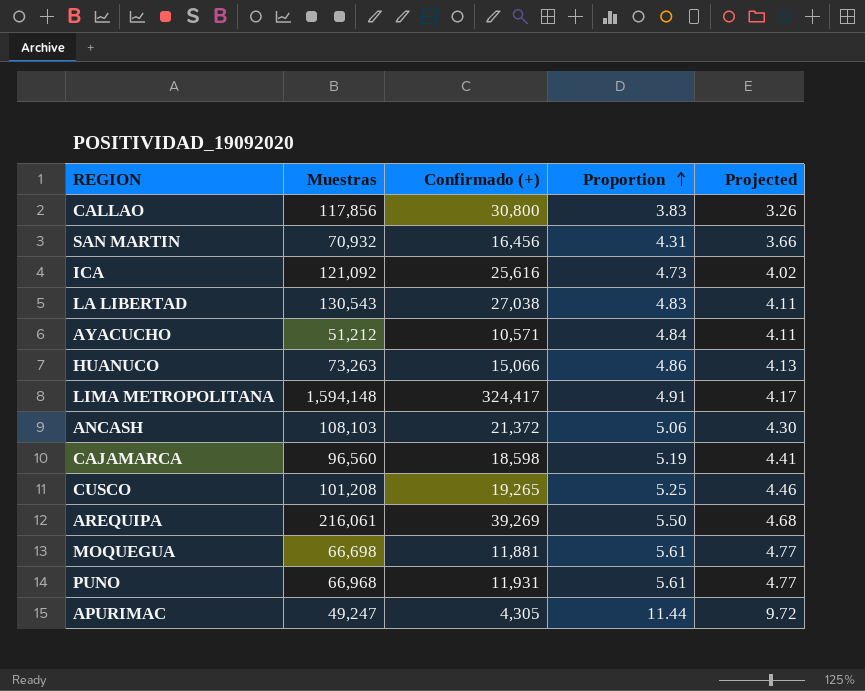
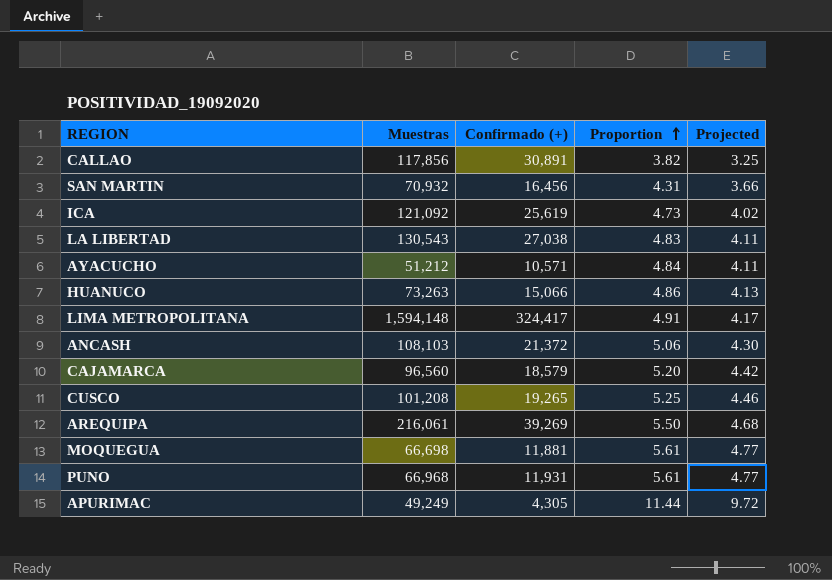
CALLAO | Confirmado (+): 30,800 -> 30,891
CALLAO | Proportion: 3.83 -> 3.82
CALLAO | Projected: 3.26 -> 3.25
ICA | Confirmado (+): 25,616 -> 25,619
CAJAMARCA | Confirmado (+): 18,598 -> 18,579
CAJAMARCA | Proportion: 5.19 -> 5.20
CAJAMARCA | Projected: 4.41 -> 4.42
APURIMAC | Muestras: 49,247 -> 49,249

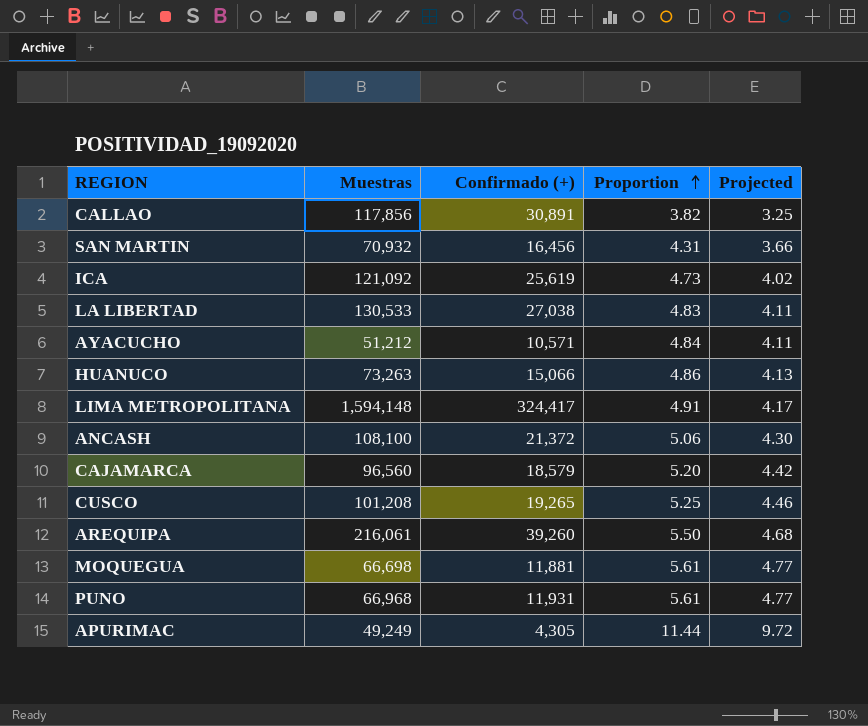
LA LIBERTAD | Muestras: 130,543 -> 130,533
ANCASH | Muestras: 108,103 -> 108,100
AREQUIPA | Confirmado (+): 39,269 -> 39,260

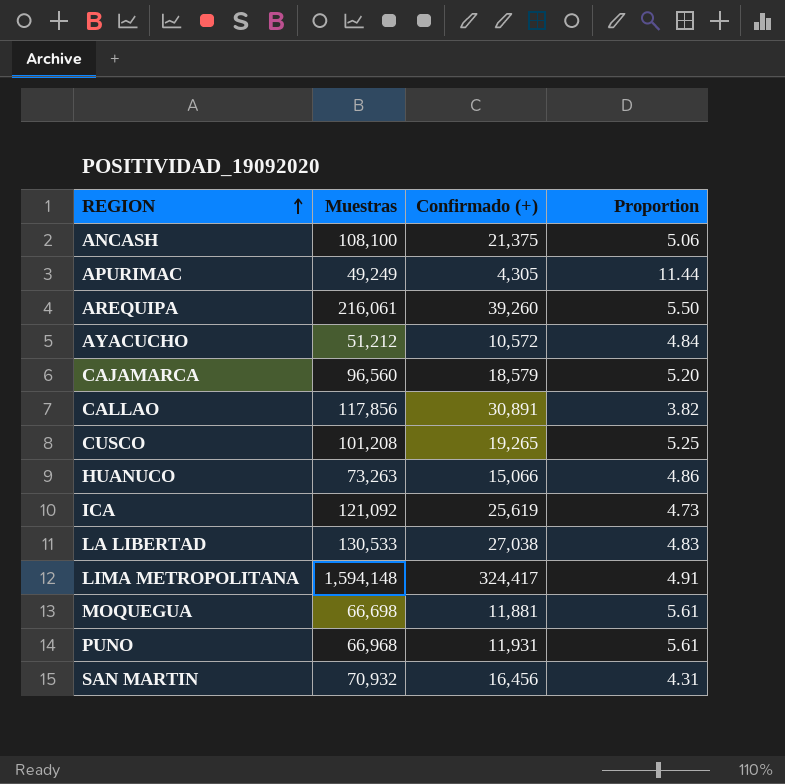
row order: Proportion ascending -> REGION ascending
column Projected | formula: [Proportion] * 0.85 -> none
ANCASH | Confirmado (+): 21,372 -> 21,375
AYACUCHO | Confirmado (+): 10,571 -> 10,572

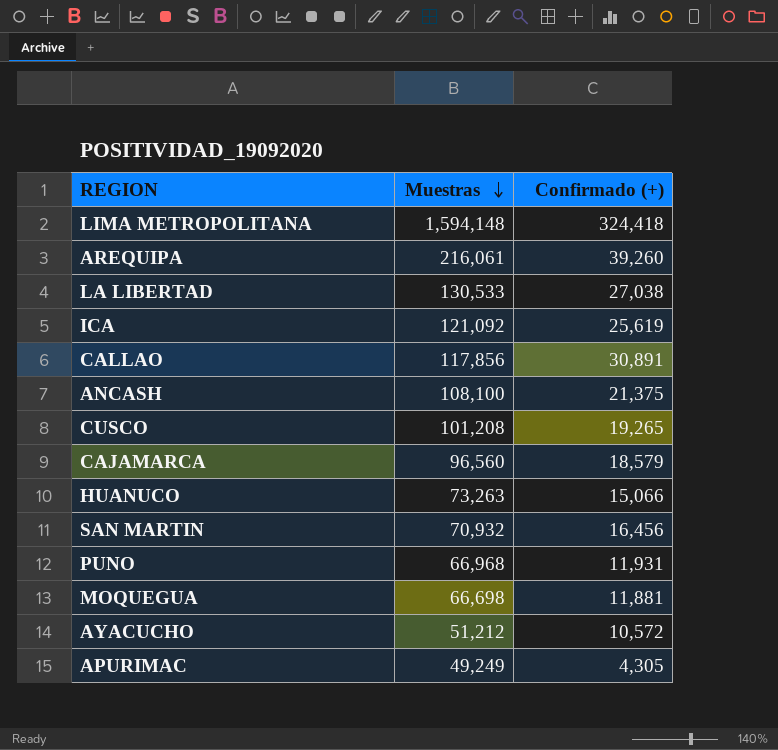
row order: REGION ascending -> Muestras descending
column Proportion | formula: [Muestras] / [Confirmado (+)] -> none
LIMA METROPOLITANA | Confirmado (+): 324,417 -> 324,418

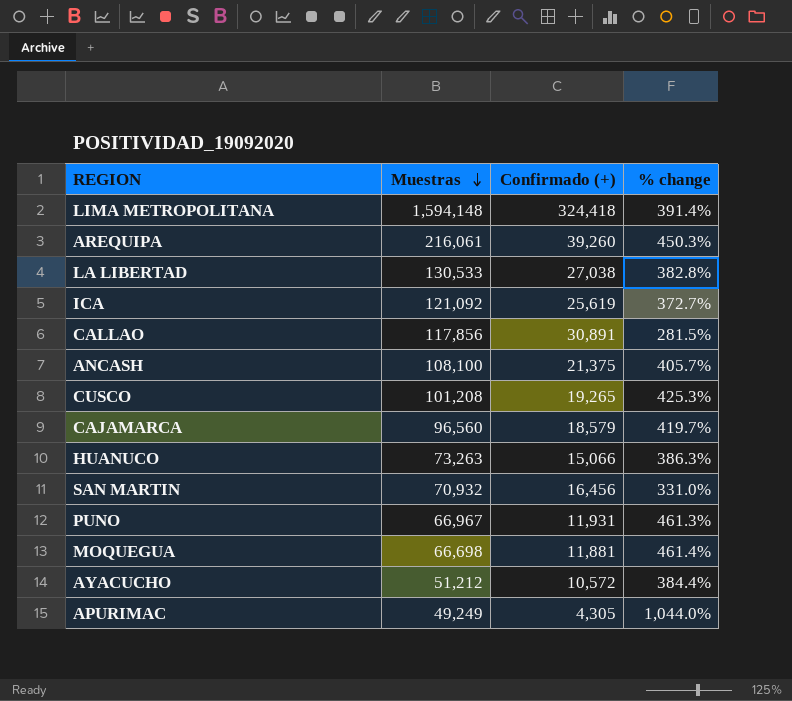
column % change | formula: none -> ([Muestras] - [Confirmado (+)]) / [Confirmado (+)]
PUNO | Muestras: 66,968 -> 66,967

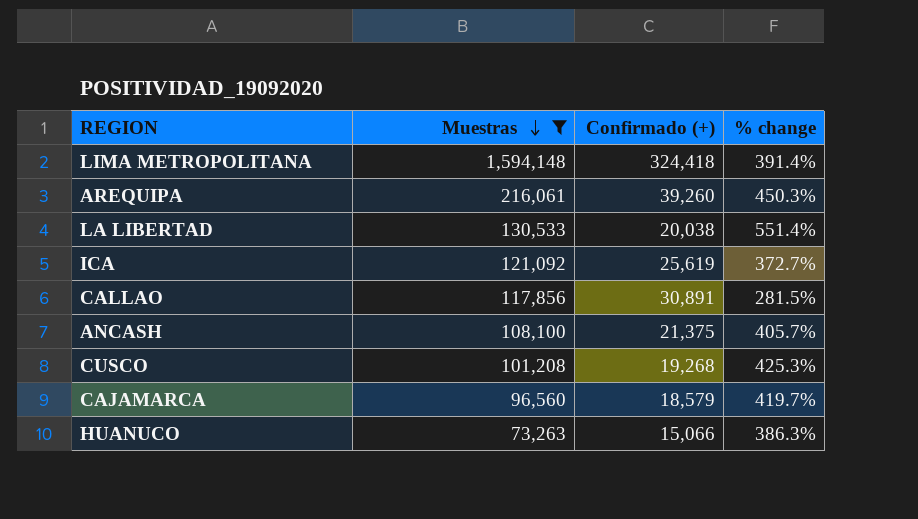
filter: none -> Muestras >= 73,263
LA LIBERTAD | Confirmado (+): 27,038 -> 20,038
LA LIBERTAD | % change: 382.8% -> 551.4%
CUSCO | Confirmado (+): 19,265 -> 19,268

